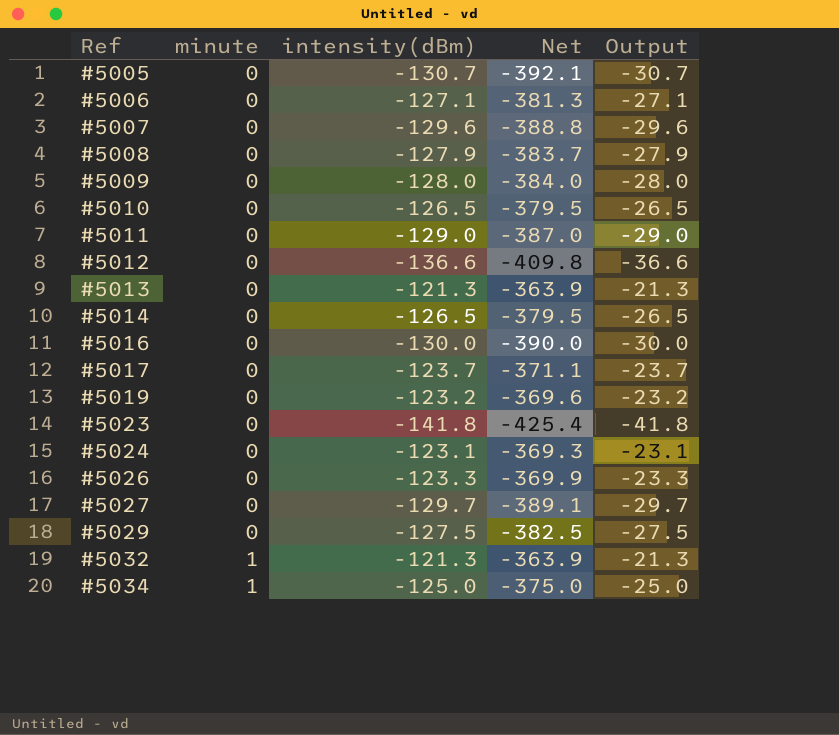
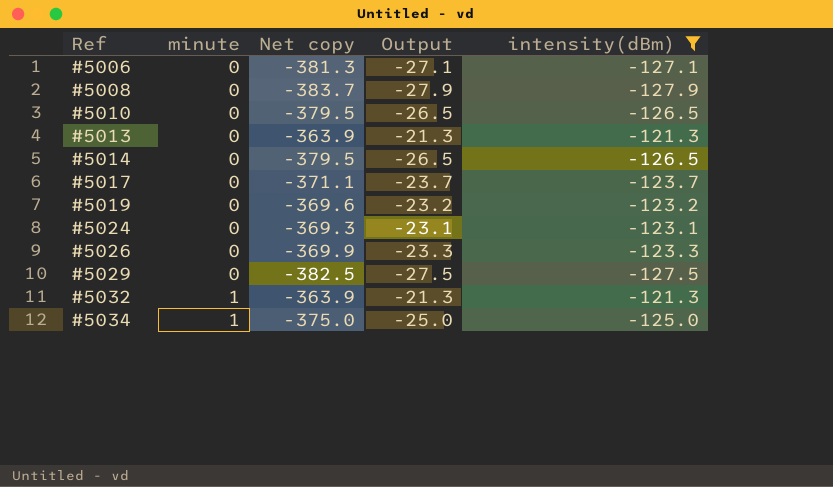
filter: none -> intensity(dBm) >= -127.9
column name: Net -> Net copy
column intensity(dBm) | position: 3 -> 5

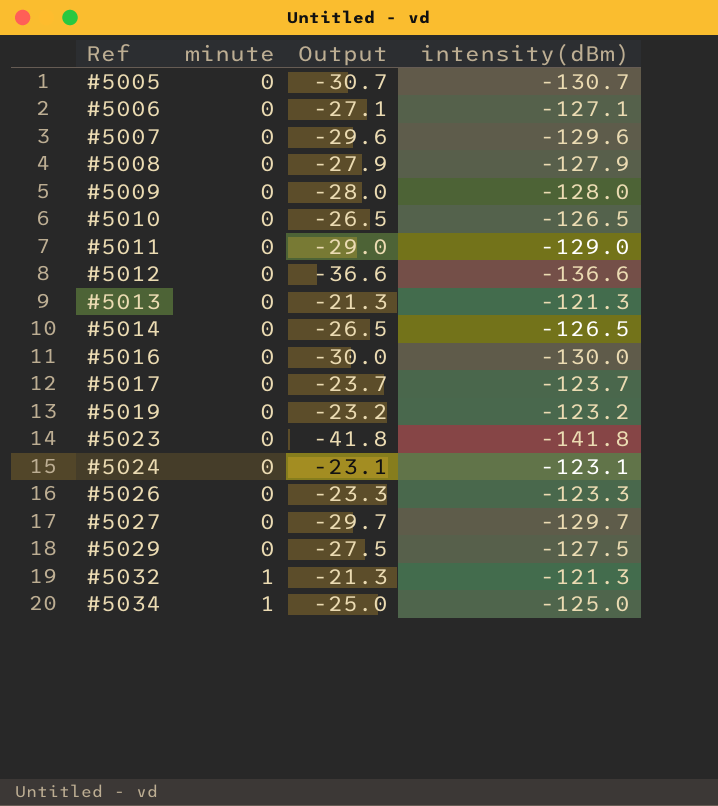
filter: intensity(dBm) >= -127.9 -> none
column Net copy | formula: [intensity(dBm)] * 3 -> none

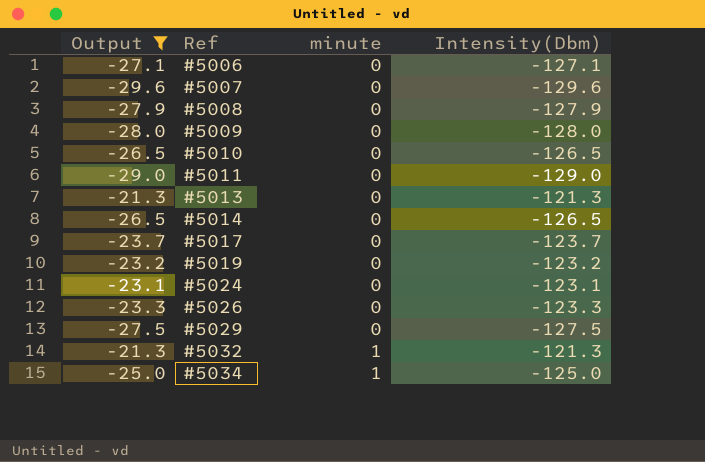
filter: none -> Output >= -29.6
column Output | position: 3 -> 1
column name: intensity(dBm) -> Intensity(Dbm)

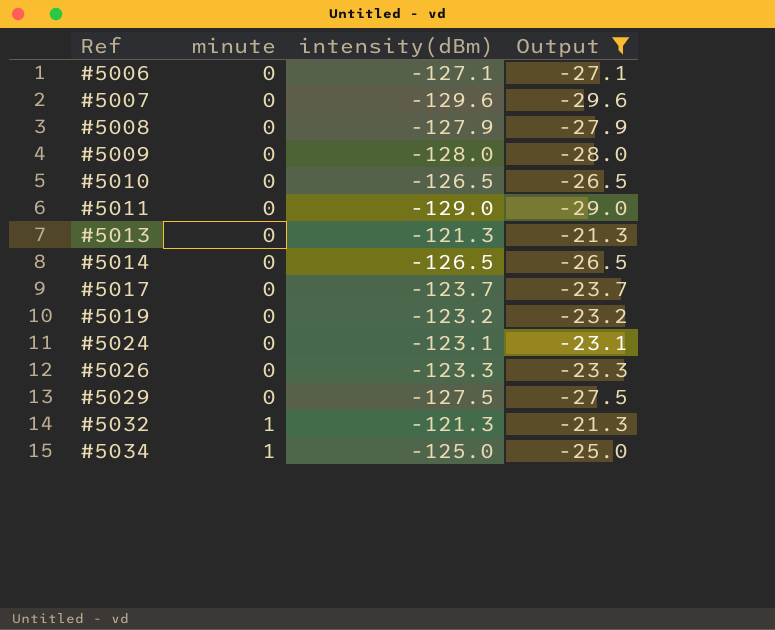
column name: Intensity(Dbm) -> intensity(dBm)
column Output | position: 1 -> 4

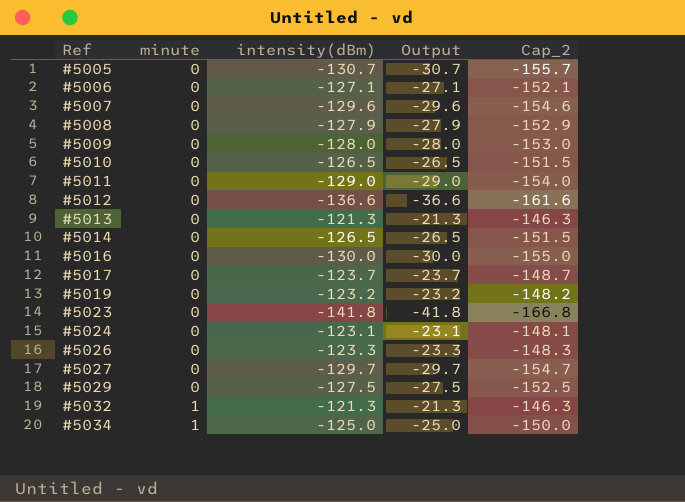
filter: Output >= -29.6 -> none
column Cap_2 | formula: none -> [intensity(dBm)] - 25

